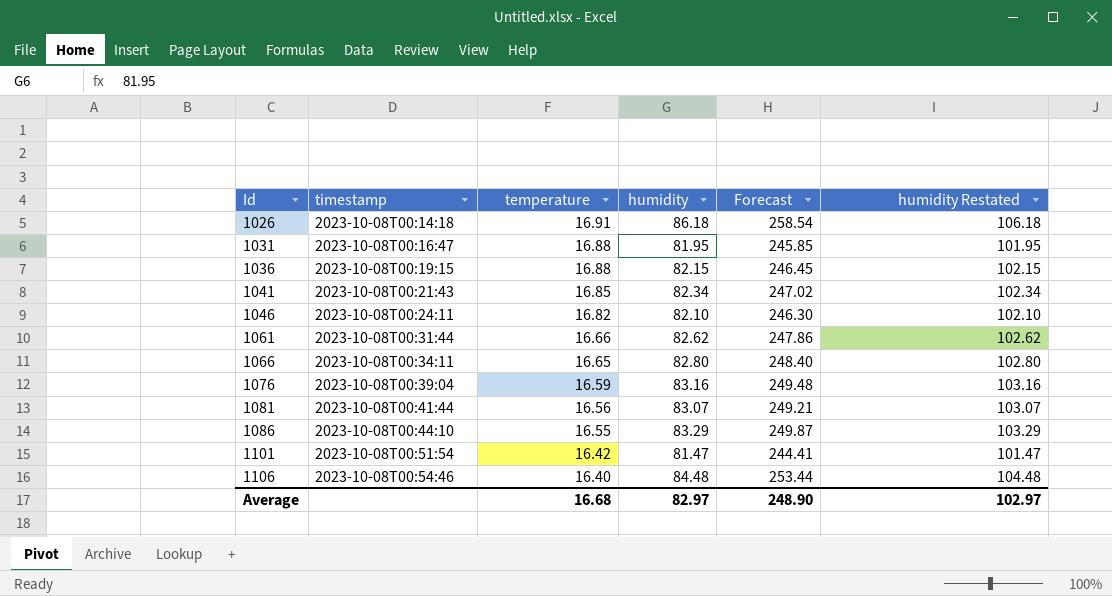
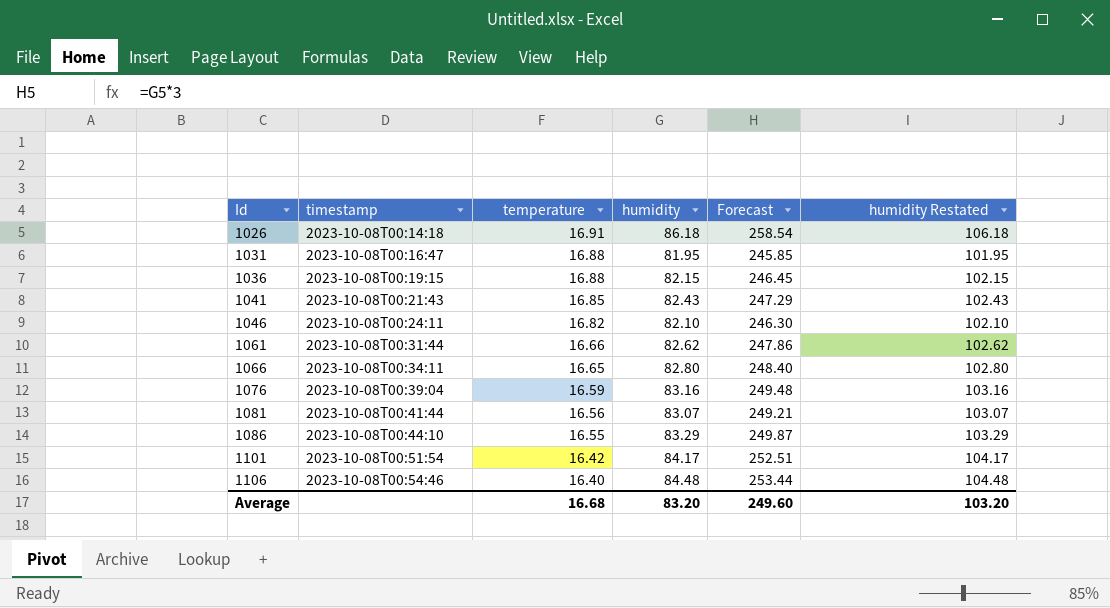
1041 | humidity: 82.34 -> 82.43
1041 | Forecast: 247.02 -> 247.29
1041 | humidity Restated: 102.34 -> 102.43
1101 | humidity: 81.47 -> 84.17
1101 | Forecast: 244.41 -> 252.51
1101 | humidity Restated: 101.47 -> 104.17
Average | humidity: 82.97 -> 83.20
Average | Forecast: 248.90 -> 249.60
Average | humidity Restated: 102.97 -> 103.20

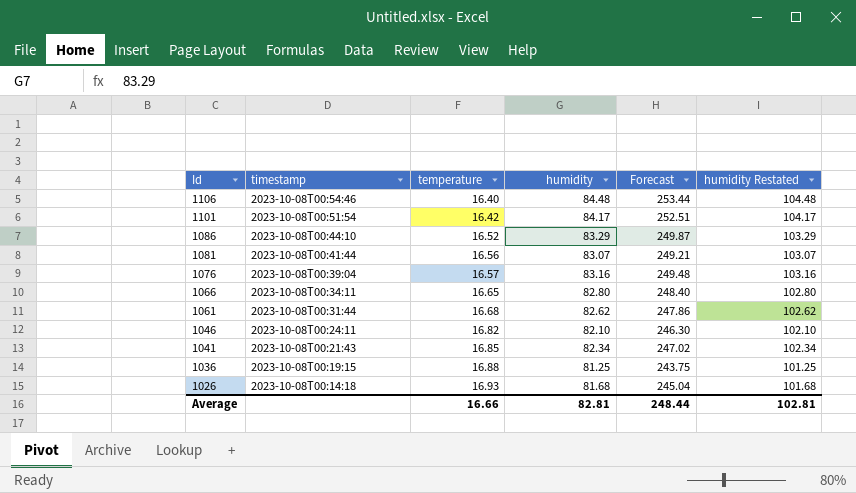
row order: Id ascending -> Id descending
row 1031: 2023-10-08T00:16:47 | 16.88 | 81.95 | 245.85 | 101.95 -> none
1086 | temperature: 16.55 -> 16.52
1076 | temperature: 16.59 -> 16.57
1061 | temperature: 16.66 -> 16.68
1041 | humidity: 82.43 -> 82.34
1041 | Forecast: 247.29 -> 247.02
1041 | humidity Restated: 102.43 -> 102.34
1036 | humidity: 82.15 -> 81.25
1036 | Forecast: 246.45 -> 243.75
1036 | humidity Restated: 102.15 -> 101.25
1026 | temperature: 16.91 -> 16.93
1026 | humidity: 86.18 -> 81.68
1026 | Forecast: 258.54 -> 245.04
1026 | humidity Restated: 106.18 -> 101.68
Average | temperature: 16.68 -> 16.66
Average | humidity: 83.20 -> 82.81
Average | Forecast: 249.60 -> 248.44
Average | humidity Restated: 103.20 -> 102.81

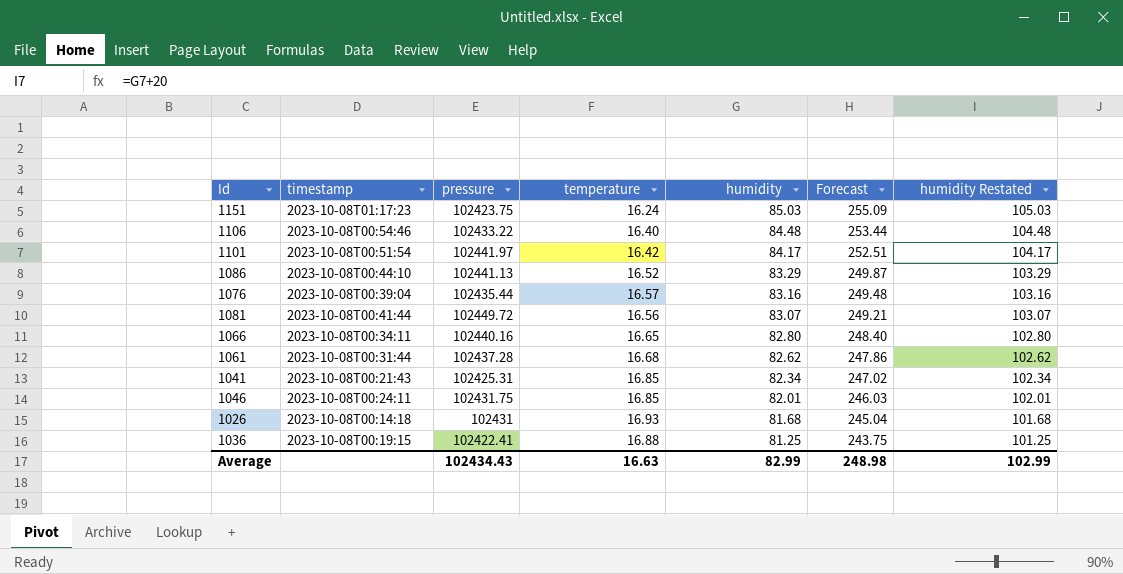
row order: Id descending -> humidity descending
column pressure | position: none -> 3
row 1151: none -> 2023-10-08T01:17:23 | 102423.75 | 16.24 | 85.03 | 255.09 | 105.03
1046 | temperature: 16.82 -> 16.85
1046 | humidity: 82.10 -> 82.01
1046 | Forecast: 246.30 -> 246.03
1046 | humidity Restated: 102.10 -> 102.01
Average | temperature: 16.66 -> 16.63
Average | humidity: 82.81 -> 82.99
Average | Forecast: 248.44 -> 248.98
Average | humidity Restated: 102.81 -> 102.99

